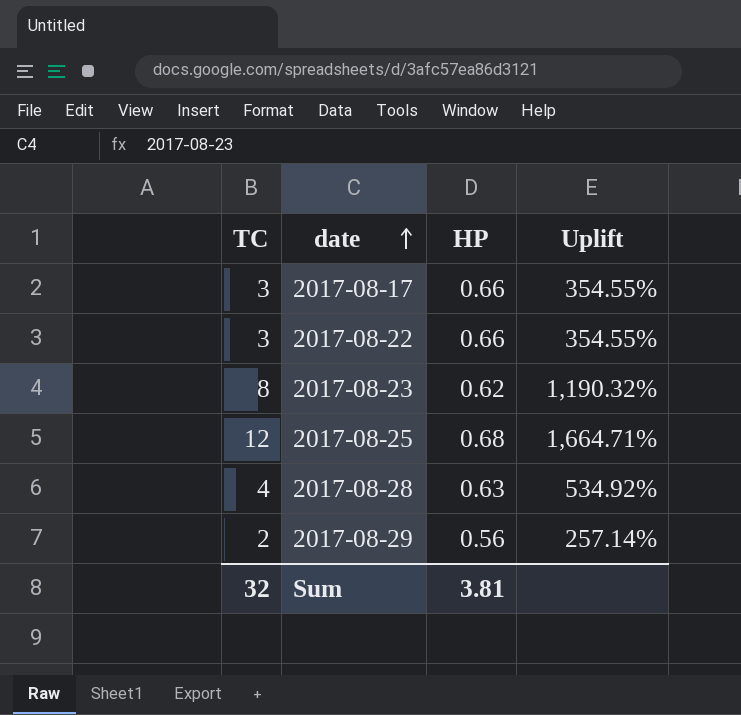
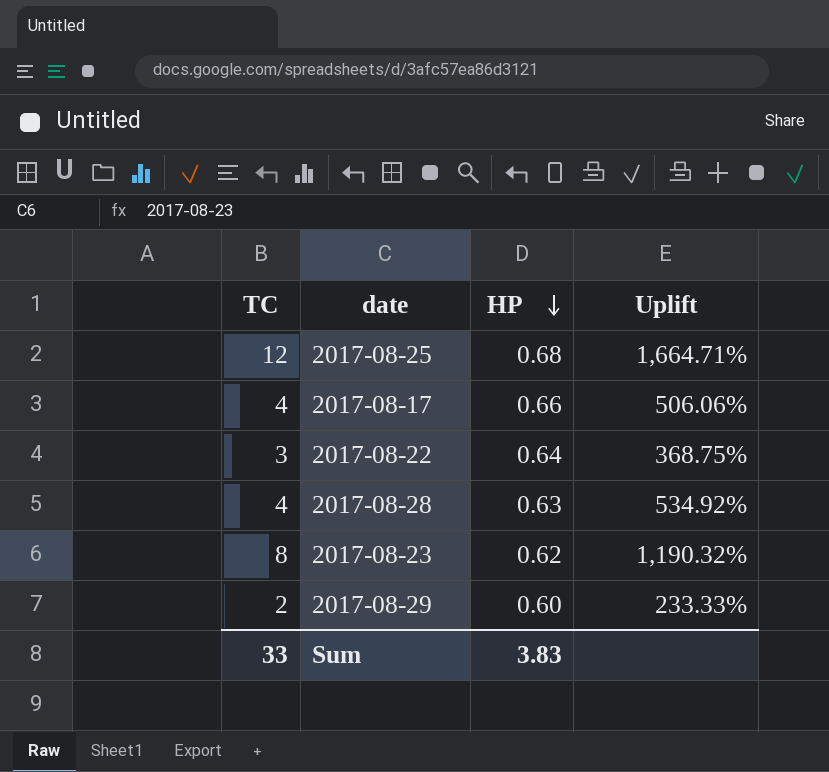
row order: date ascending -> HP descending
2017-08-17 | TC: 3 -> 4
2017-08-17 | Uplift: 354.55% -> 506.06%
2017-08-22 | HP: 0.66 -> 0.64
2017-08-22 | Uplift: 354.55% -> 368.75%
2017-08-29 | HP: 0.56 -> 0.60
2017-08-29 | Uplift: 257.14% -> 233.33%
Sum | TC: 32 -> 33
Sum | HP: 3.81 -> 3.83

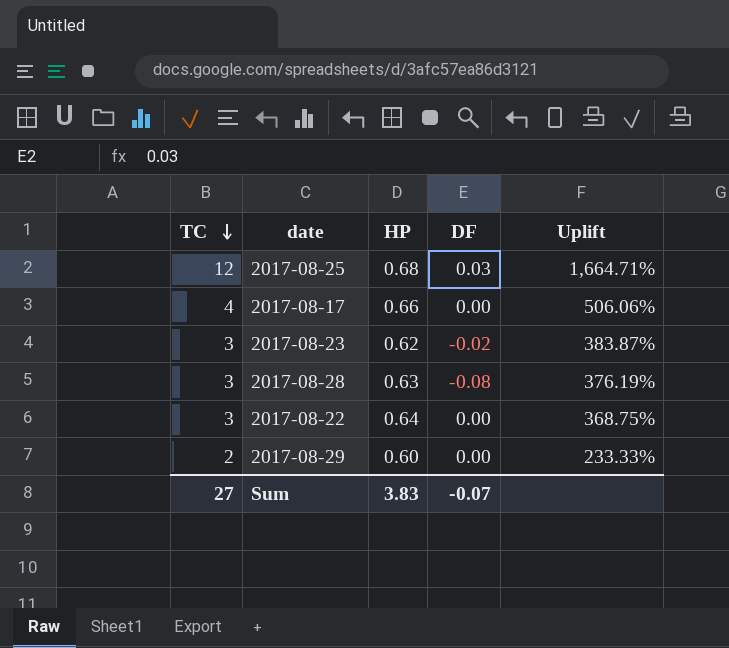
row order: HP descending -> TC descending
column DF | position: none -> 4
2017-08-23 | TC: 8 -> 3
2017-08-23 | Uplift: 1,190.32% -> 383.87%
2017-08-28 | TC: 4 -> 3
2017-08-28 | Uplift: 534.92% -> 376.19%
Sum | TC: 33 -> 27

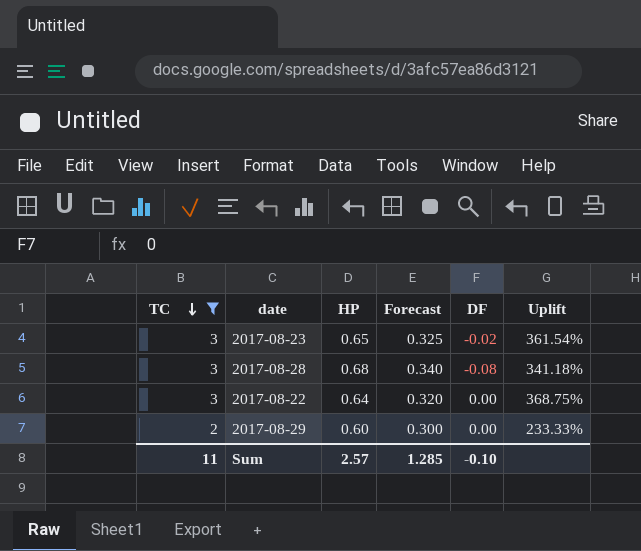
filter: none -> TC <= 3
column Forecast | formula: none -> [HP] * 0.5
2017-08-23 | HP: 0.62 -> 0.65
2017-08-23 | Uplift: 383.87% -> 361.54%
2017-08-28 | HP: 0.63 -> 0.68
2017-08-28 | Uplift: 376.19% -> 341.18%
Sum | TC: 27 -> 11
Sum | HP: 3.83 -> 2.57
Sum | DF: -0.07 -> -0.10

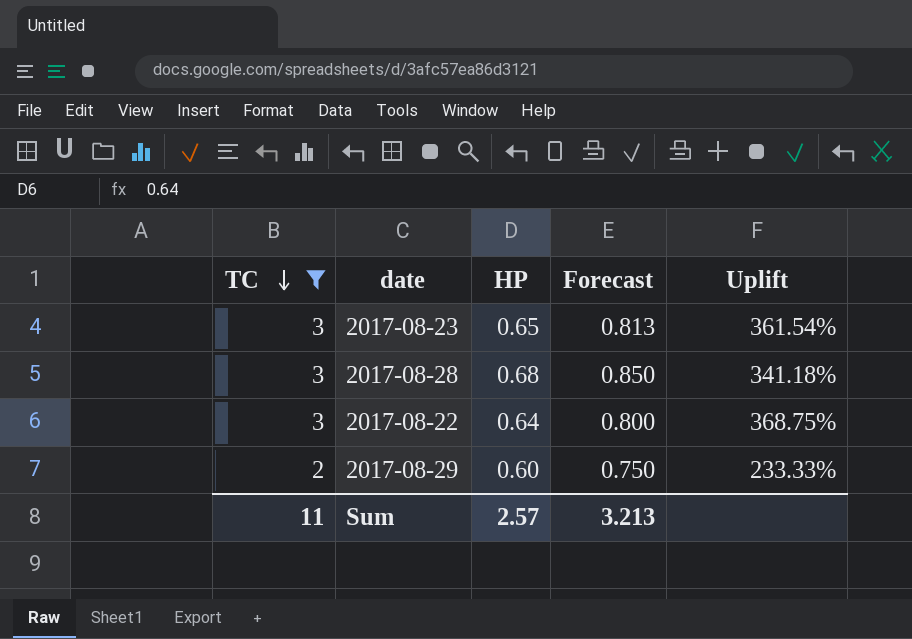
column DF | position: 5 -> none
column Forecast | formula: [HP] * 0.5 -> [HP] * 1.25
Sum | Forecast: 1.285 -> 3.213

